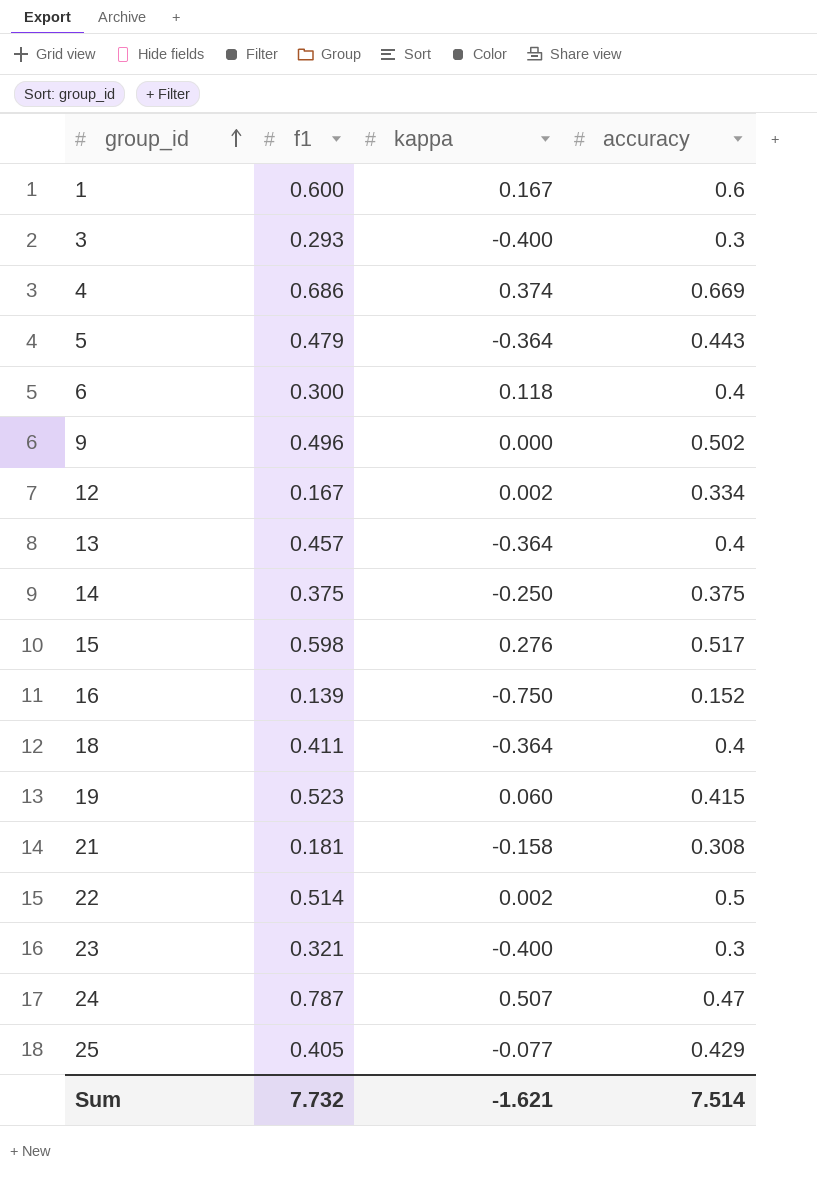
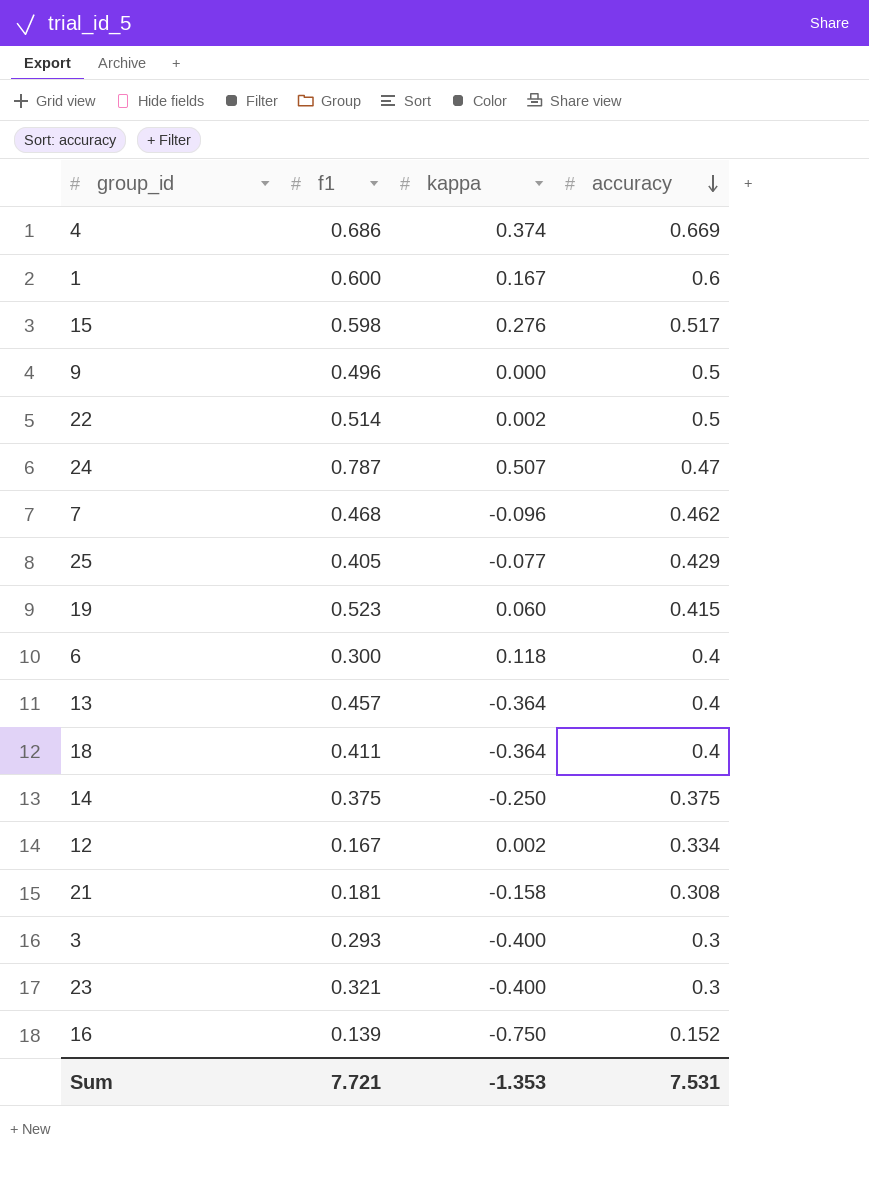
row order: group_id ascending -> accuracy descending
row 5: 0.479 | -0.364 | 0.443 -> none
9 | accuracy: 0.502 -> 0.5
row 7: none -> 0.468 | -0.096 | 0.462
Sum | f1: 7.732 -> 7.721
Sum | kappa: -1.621 -> -1.353
Sum | accuracy: 7.514 -> 7.531

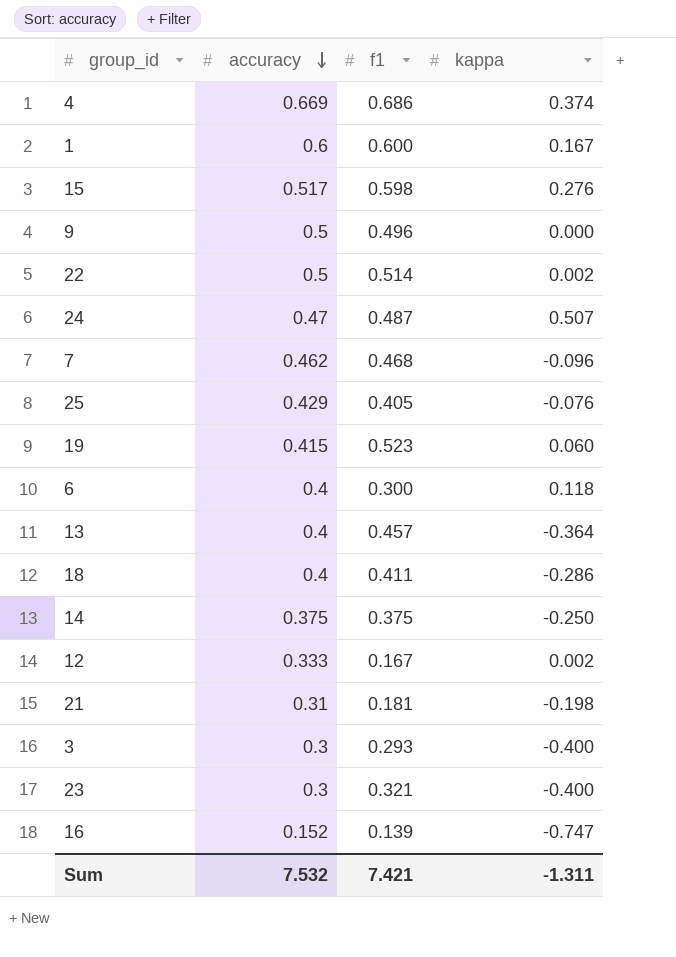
column accuracy | position: 4 -> 2
24 | f1: 0.787 -> 0.487
25 | kappa: -0.077 -> -0.076
18 | kappa: -0.364 -> -0.286
12 | accuracy: 0.334 -> 0.333
21 | accuracy: 0.308 -> 0.31
21 | kappa: -0.158 -> -0.198
16 | kappa: -0.750 -> -0.747
Sum | accuracy: 7.531 -> 7.532
Sum | f1: 7.721 -> 7.421
Sum | kappa: -1.353 -> -1.311

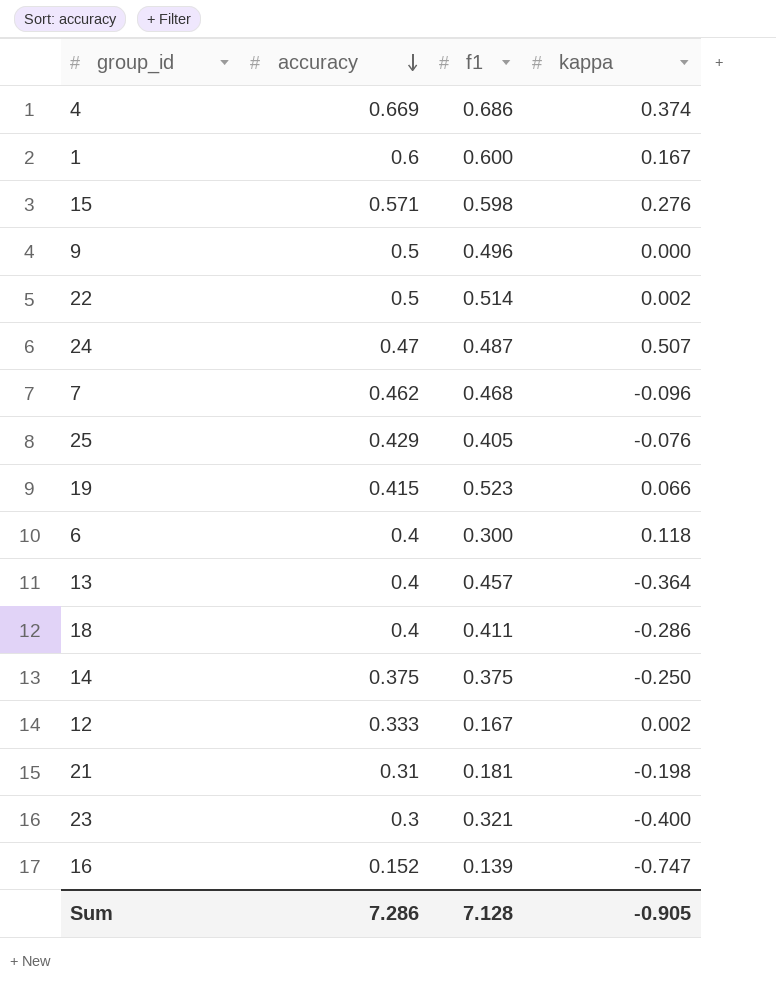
row 3: 0.3 | 0.293 | -0.400 -> none
15 | accuracy: 0.517 -> 0.571
19 | kappa: 0.060 -> 0.066
Sum | accuracy: 7.532 -> 7.286
Sum | f1: 7.421 -> 7.128
Sum | kappa: -1.311 -> -0.905

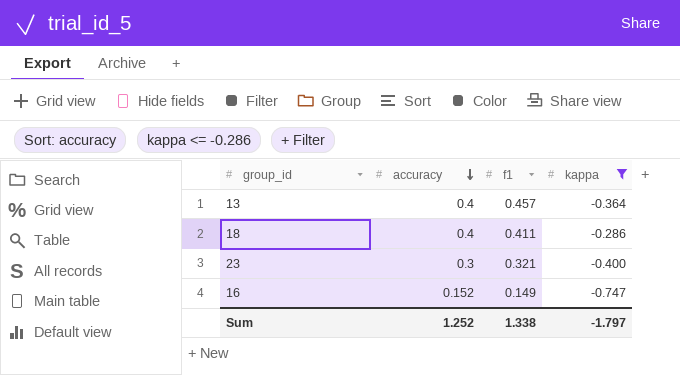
filter: none -> kappa <= -0.286
16 | f1: 0.139 -> 0.149
Sum | accuracy: 7.286 -> 1.252
Sum | f1: 7.128 -> 1.338
Sum | kappa: -0.905 -> -1.797

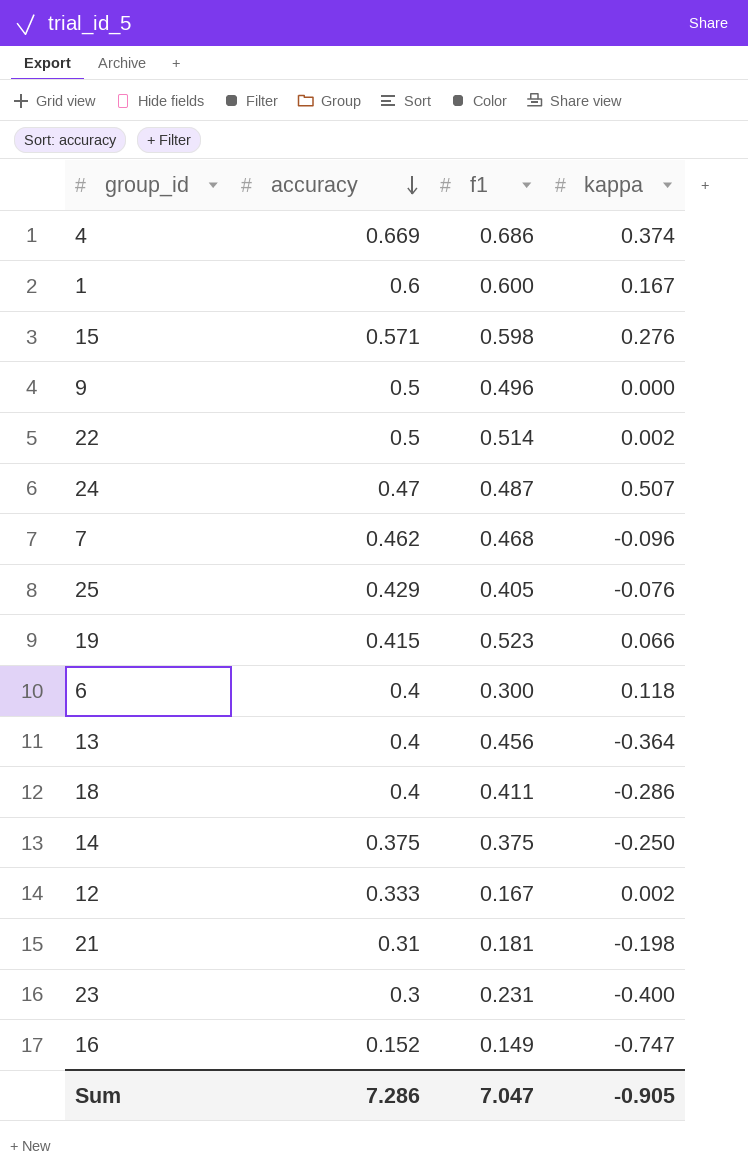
filter: kappa <= -0.286 -> none
13 | f1: 0.457 -> 0.456
23 | f1: 0.321 -> 0.231
Sum | accuracy: 1.252 -> 7.286
Sum | f1: 1.338 -> 7.047
Sum | kappa: -1.797 -> -0.905

